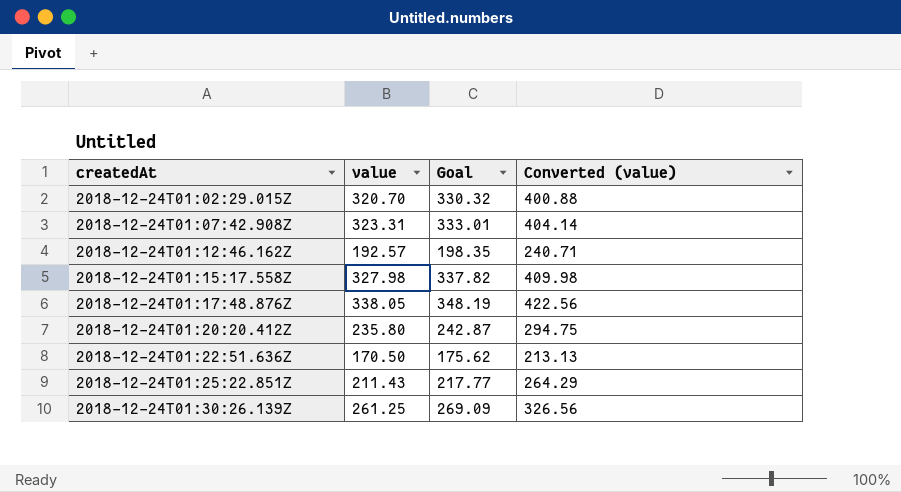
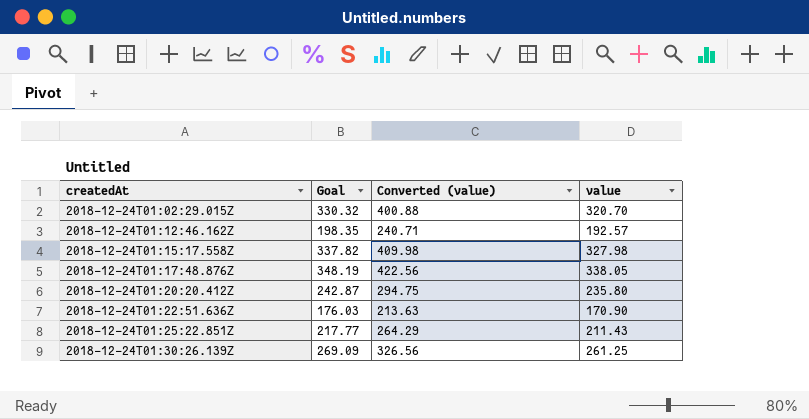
column value | position: 2 -> 4
row 2018-12-24T01:07:42.908Z: 323.31 | 333.01 | 404.14 -> none
2018-12-24T01:22:51.636Z | Goal: 175.62 -> 176.03
2018-12-24T01:22:51.636Z | Converted (value): 213.13 -> 213.63
2018-12-24T01:22:51.636Z | value: 170.50 -> 170.90

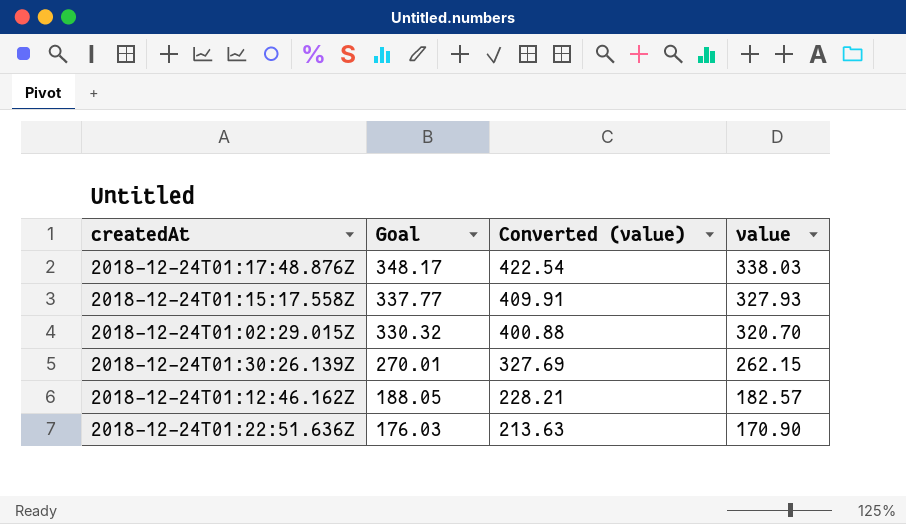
row order: createdAt ascending -> Goal descending
row 2018-12-24T01:20:20.412Z: 242.87 | 294.75 | 235.80 -> none
row 2018-12-24T01:25:22.851Z: 217.77 | 264.29 | 211.43 -> none
2018-12-24T01:17:48.876Z | Goal: 348.19 -> 348.17
2018-12-24T01:17:48.876Z | Converted (value): 422.56 -> 422.54
2018-12-24T01:17:48.876Z | value: 338.05 -> 338.03
2018-12-24T01:15:17.558Z | Goal: 337.82 -> 337.77
2018-12-24T01:15:17.558Z | Converted (value): 409.98 -> 409.91
2018-12-24T01:15:17.558Z | value: 327.98 -> 327.93
2018-12-24T01:30:26.139Z | Goal: 269.09 -> 270.01
2018-12-24T01:30:26.139Z | Converted (value): 326.56 -> 327.69
2018-12-24T01:30:26.139Z | value: 261.25 -> 262.15
2018-12-24T01:12:46.162Z | Goal: 198.35 -> 188.05
2018-12-24T01:12:46.162Z | Converted (value): 240.71 -> 228.21
2018-12-24T01:12:46.162Z | value: 192.57 -> 182.57

